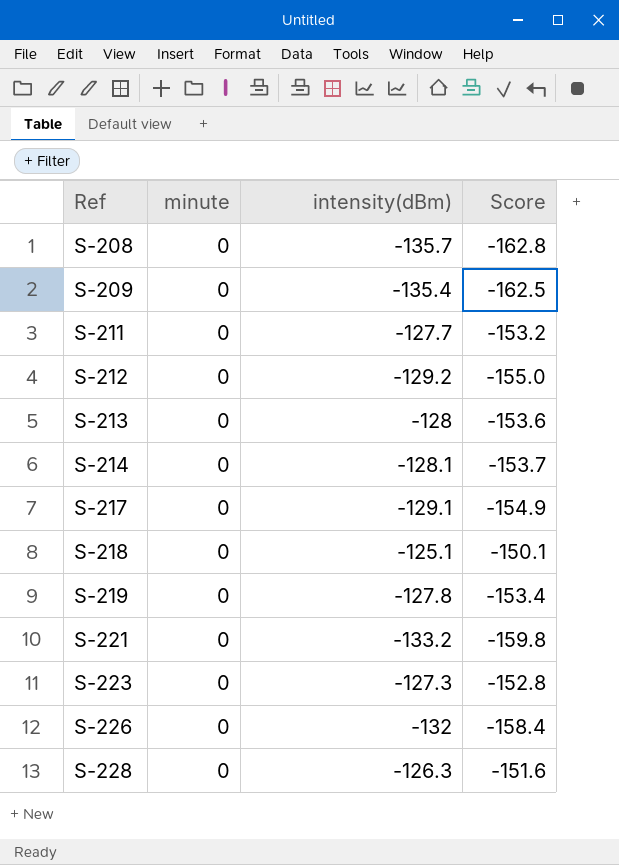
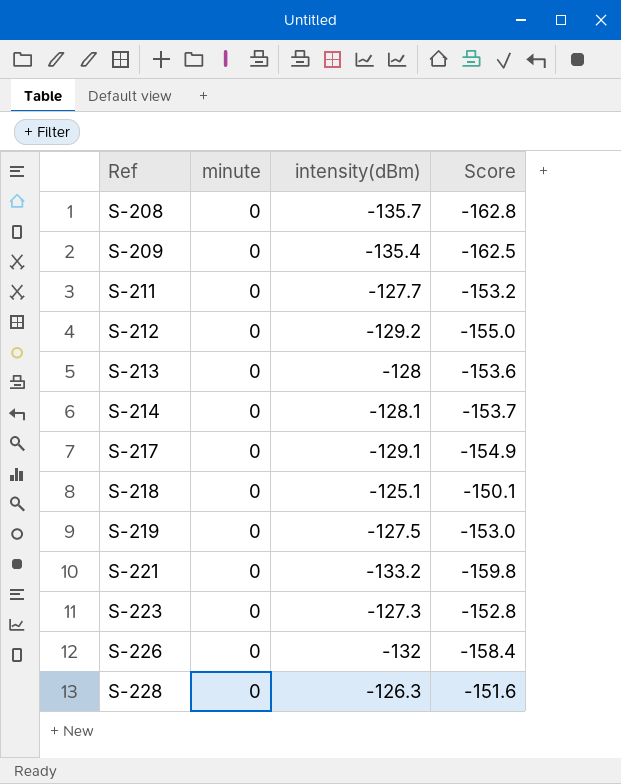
S-219 | intensity(dBm): -127.8 -> -127.5
S-219 | Score: -153.4 -> -153.0

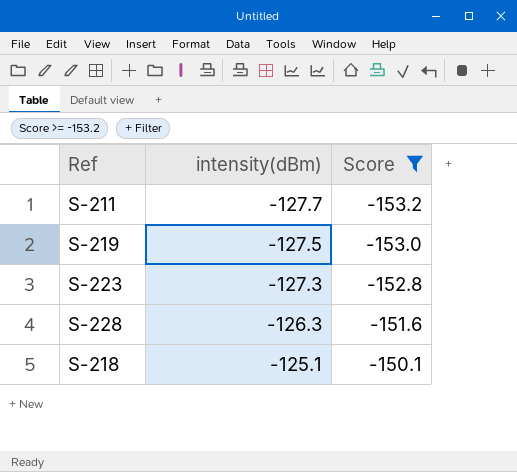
filter: none -> Score >= -153.2
row order: Ref ascending -> intensity(dBm) ascending
column minute | position: 2 -> none

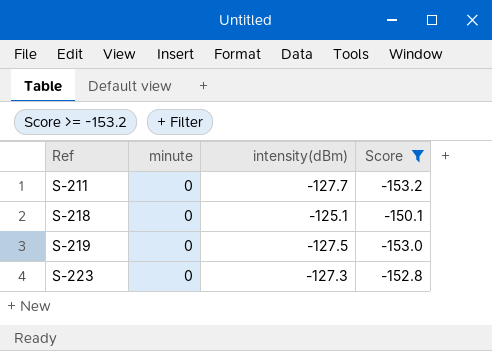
row order: intensity(dBm) ascending -> Ref ascending
column minute | position: none -> 2
row S-228: -126.3 | -151.6 -> none

